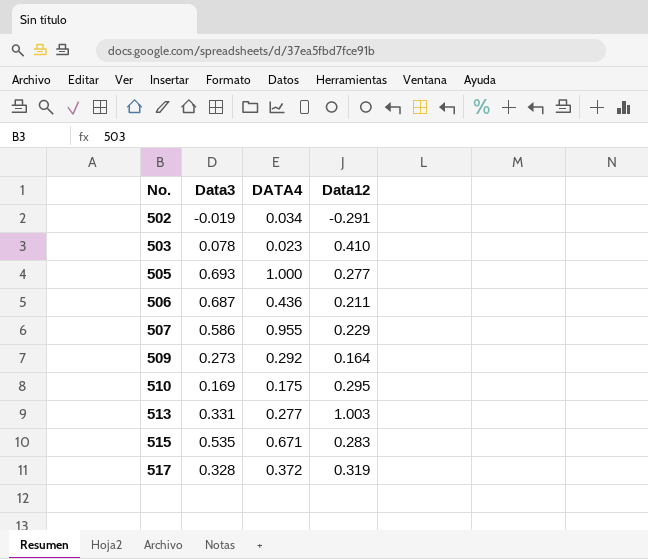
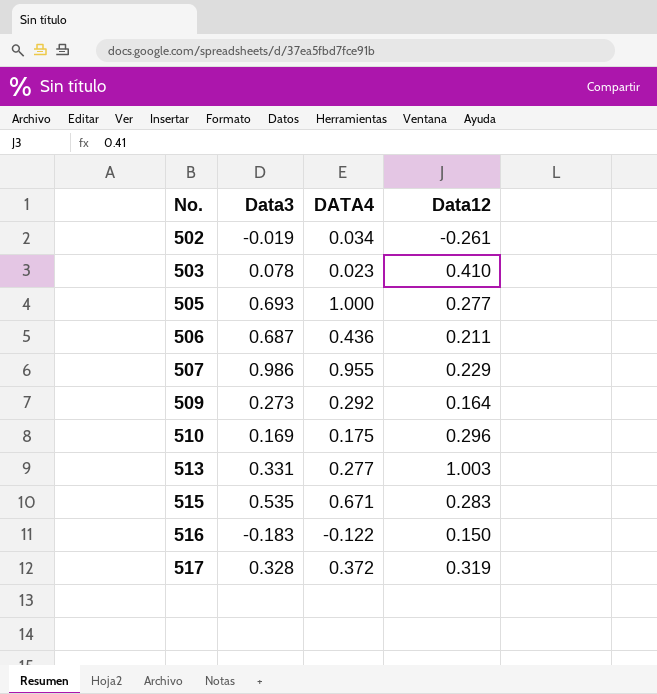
502 | Data12: -0.291 -> -0.261
507 | Data3: 0.586 -> 0.986
510 | Data12: 0.295 -> 0.296
row 516: none -> -0.183 | -0.122 | 0.150

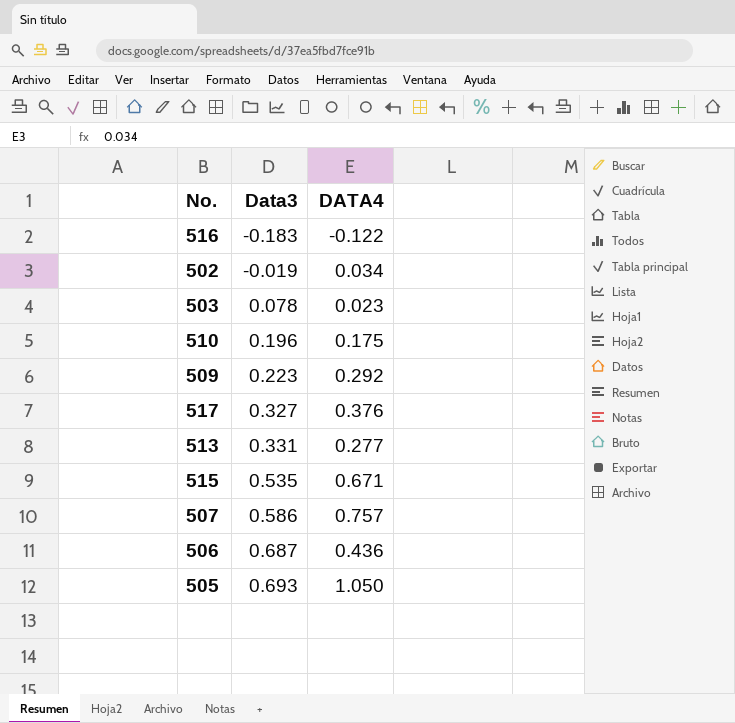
row order: No. ascending -> Data3 ascending
column Data12 | position: 4 -> none
510 | Data3: 0.169 -> 0.196
509 | Data3: 0.273 -> 0.223
517 | Data3: 0.328 -> 0.327
517 | DATA4: 0.372 -> 0.376
507 | Data3: 0.986 -> 0.586
507 | DATA4: 0.955 -> 0.757
505 | DATA4: 1.000 -> 1.050

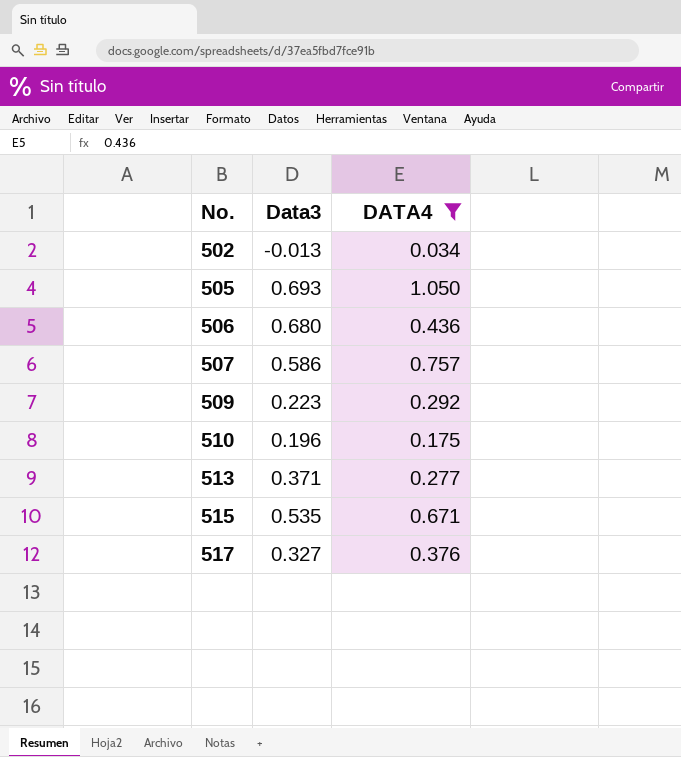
filter: none -> DATA4 >= 0.034
row order: Data3 ascending -> No. ascending
502 | Data3: -0.019 -> -0.013
506 | Data3: 0.687 -> 0.680
513 | Data3: 0.331 -> 0.371

